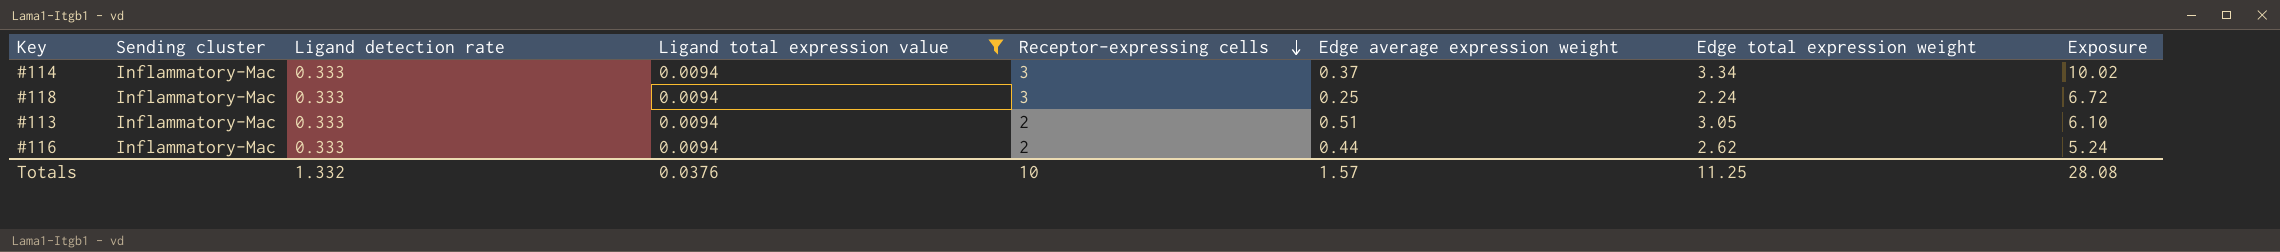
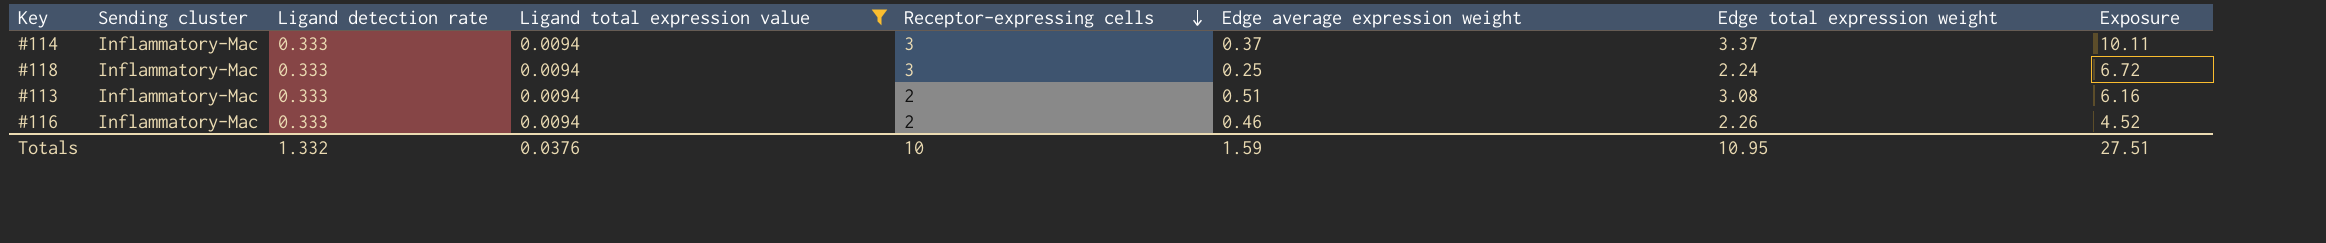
#114 | Edge total expression weight: 3.34 -> 3.37
#114 | Exposure: 10.02 -> 10.11
#113 | Edge total expression weight: 3.05 -> 3.08
#113 | Exposure: 6.10 -> 6.16
#116 | Edge average expression weight: 0.44 -> 0.46
#116 | Edge total expression weight: 2.62 -> 2.26
#116 | Exposure: 5.24 -> 4.52
Totals | Edge average expression weight: 1.57 -> 1.59
Totals | Edge total expression weight: 11.25 -> 10.95
Totals | Exposure: 28.08 -> 27.51

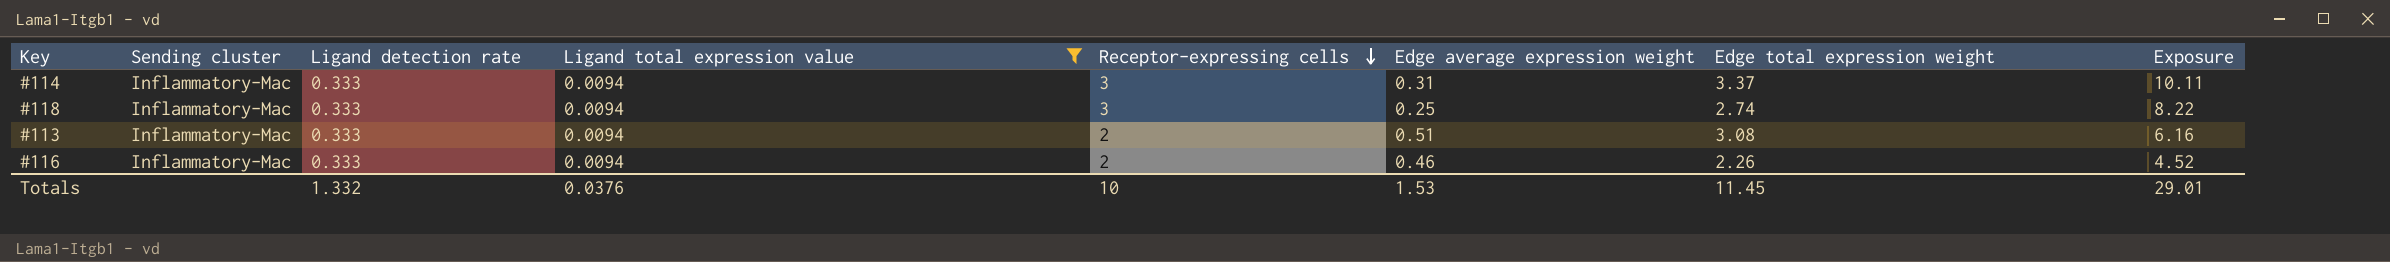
#114 | Edge average expression weight: 0.37 -> 0.31
#118 | Edge total expression weight: 2.24 -> 2.74
#118 | Exposure: 6.72 -> 8.22
Totals | Edge average expression weight: 1.59 -> 1.53
Totals | Edge total expression weight: 10.95 -> 11.45
Totals | Exposure: 27.51 -> 29.01

